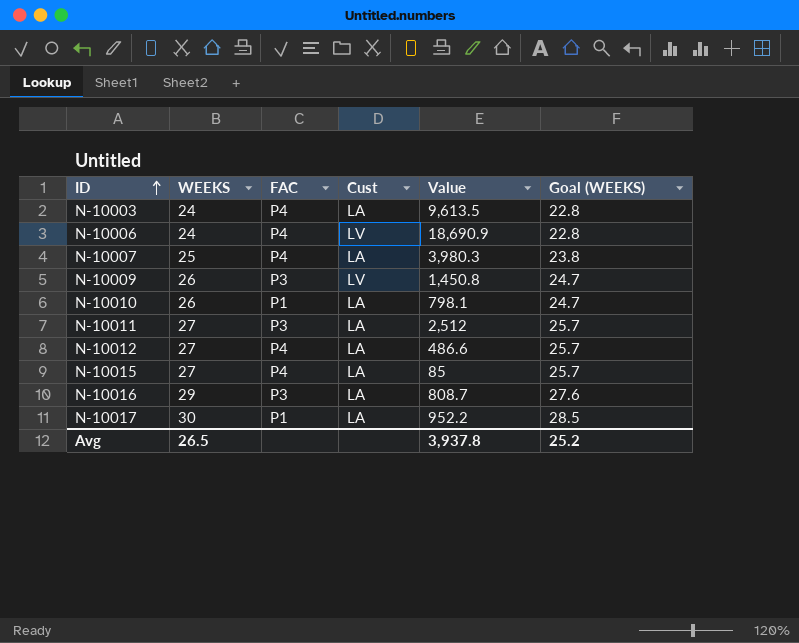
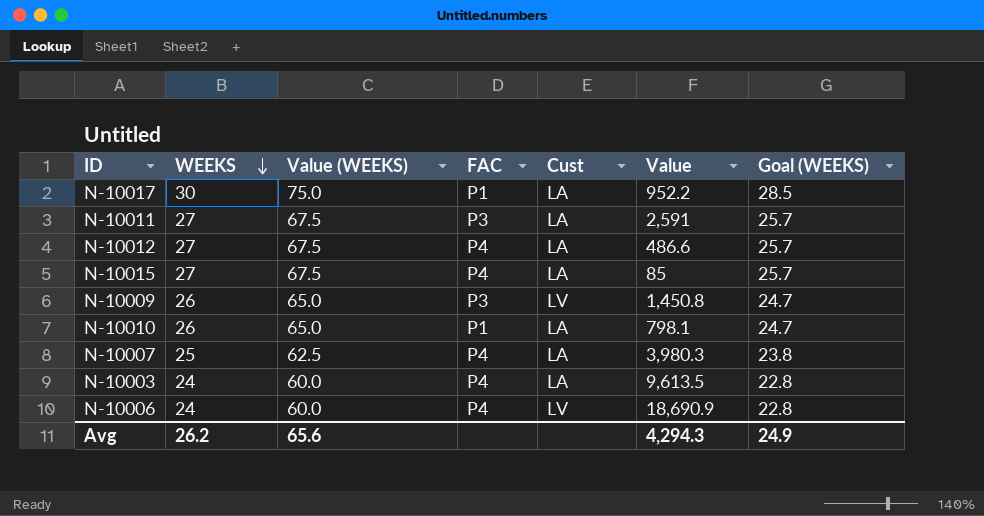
row order: ID ascending -> WEEKS descending
column Value (WEEKS) | formula: none -> [WEEKS] * 2.5
row N-10016: 29 | P3 | LA | 808.7 | 27.6 -> none
N-10011 | Value: 2,512 -> 2,591
Avg | WEEKS: 26.5 -> 26.2
Avg | Value: 3,937.8 -> 4,294.3
Avg | Goal (WEEKS): 25.2 -> 24.9

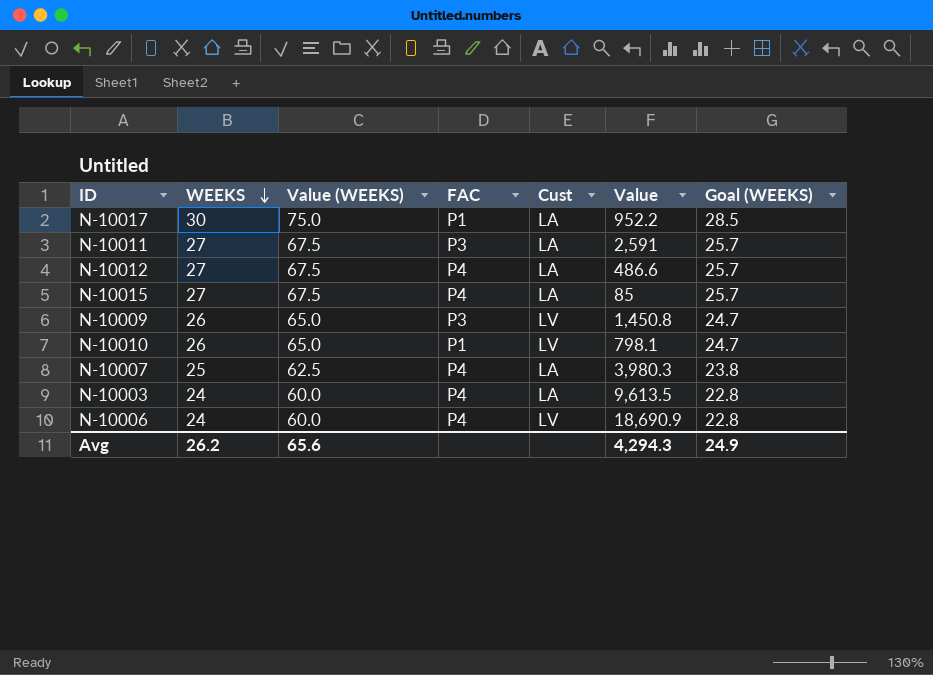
N-10010 | Cust: LA -> LV

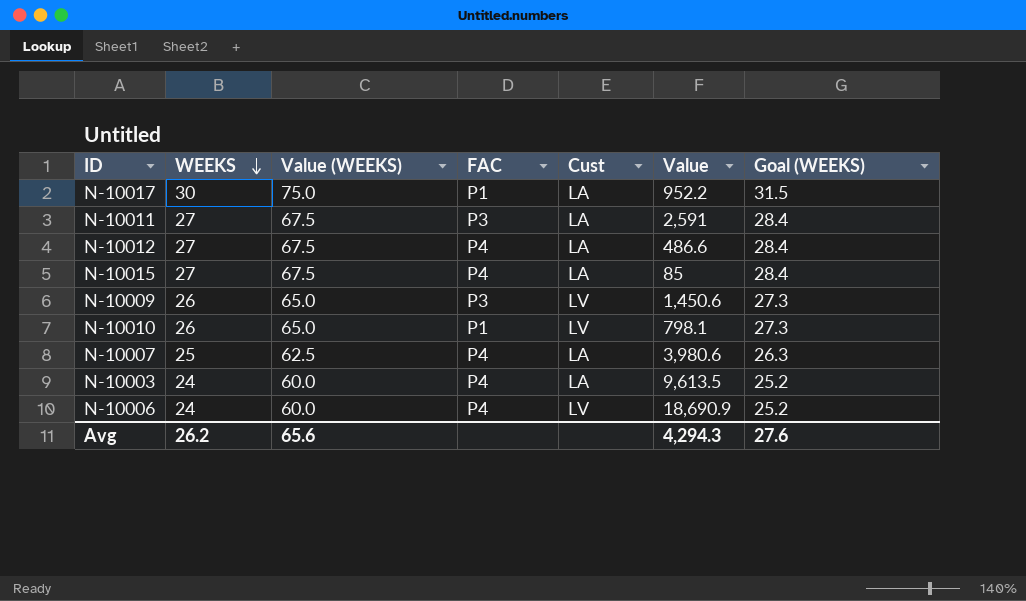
column Goal (WEEKS) | formula: [WEEKS] * 0.95 -> [WEEKS] * 1.05
N-10009 | Value: 1,450.8 -> 1,450.6
N-10007 | Value: 3,980.3 -> 3,980.6
Avg | Goal (WEEKS): 24.9 -> 27.6

